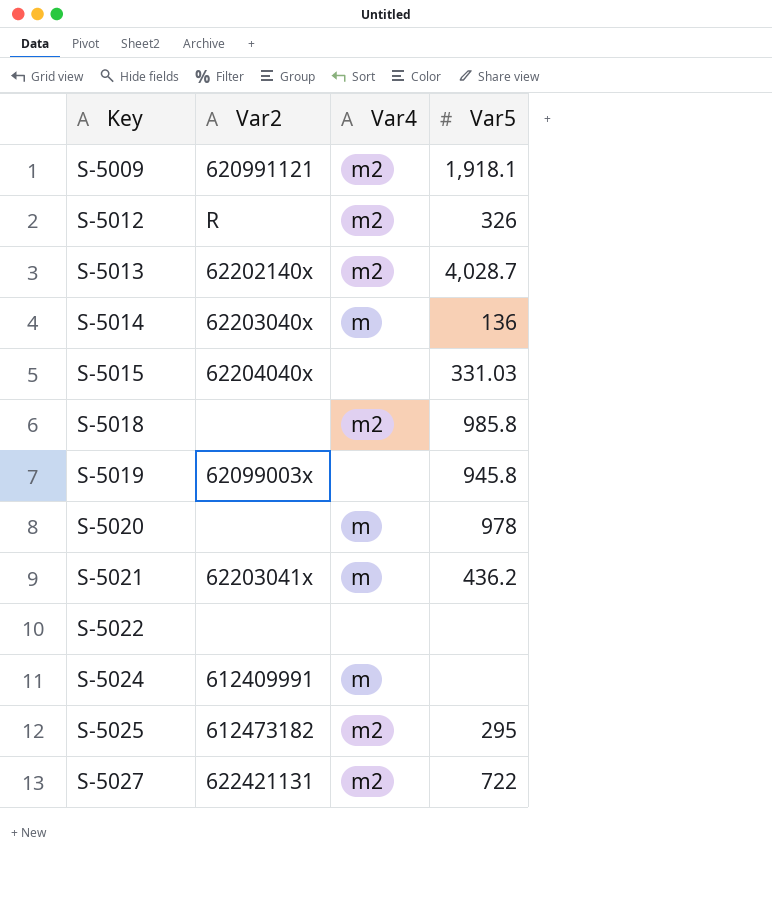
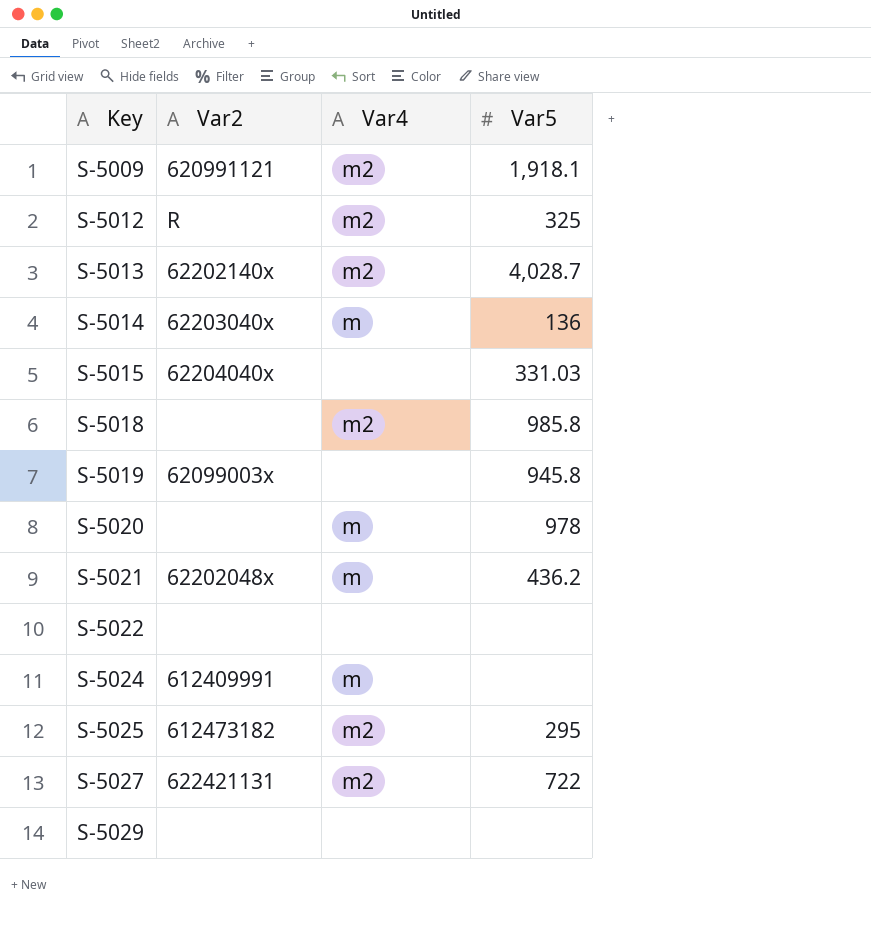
S-5012 | Var5: 326 -> 325
S-5021 | Var2: 62203041x -> 62202048x
row S-5029: none -> none | none | none

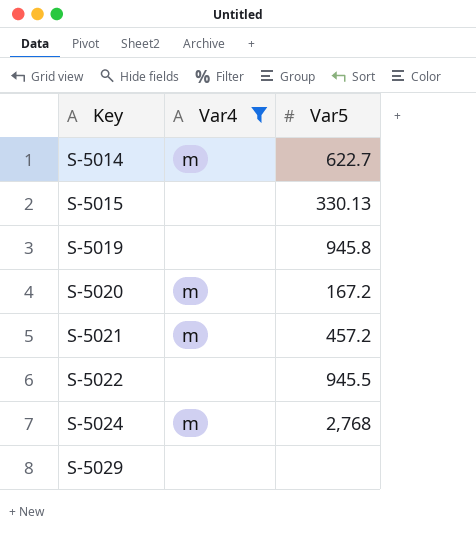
filter: none -> Var4 != m2
column Var2 | position: 2 -> none
S-5014 | Var5: 136 -> 622.7
S-5015 | Var5: 331.03 -> 330.13
S-5020 | Var5: 978 -> 167.2
S-5021 | Var5: 436.2 -> 457.2
S-5022 | Var5: none -> 945.5
S-5024 | Var5: none -> 2,768

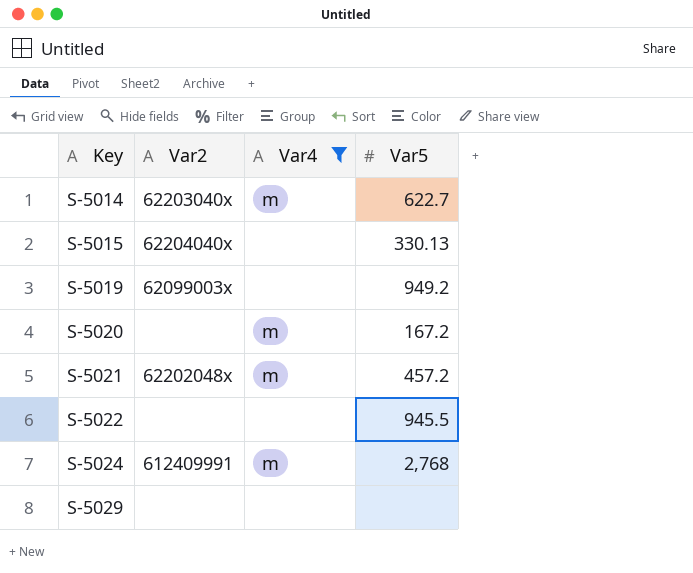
column Var2 | position: none -> 2
S-5019 | Var5: 945.8 -> 949.2

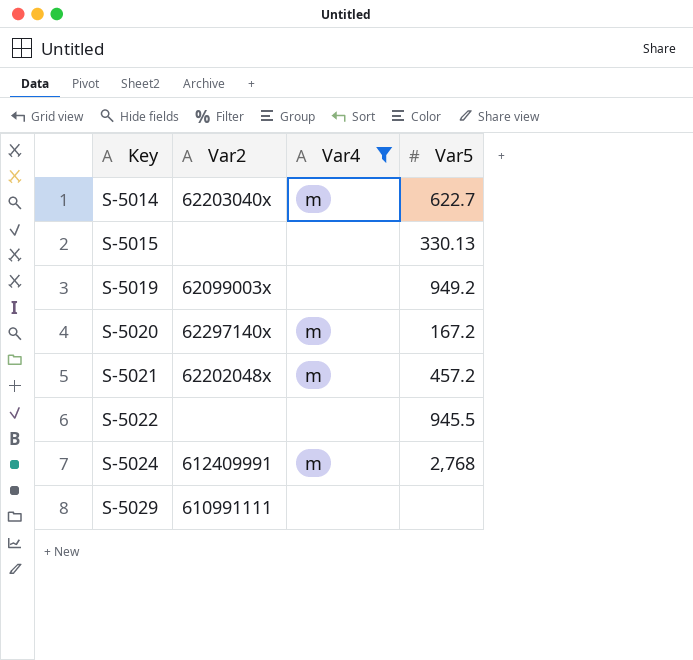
S-5015 | Var2: 62204040x -> none
S-5020 | Var2: none -> 62297140x
S-5029 | Var2: none -> 610991111

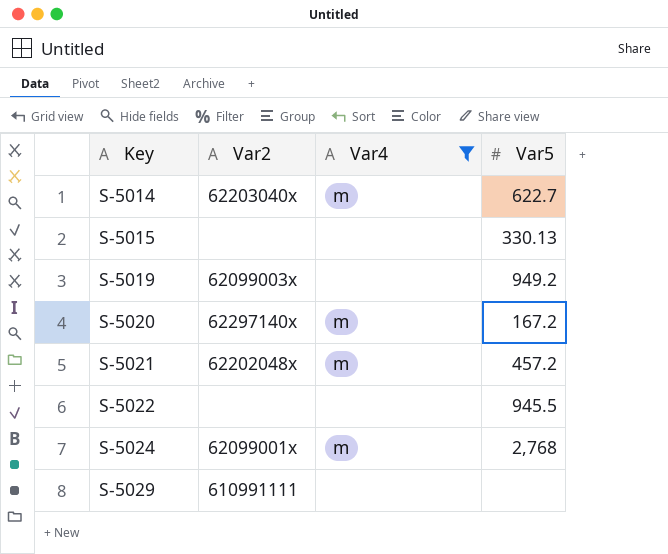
S-5024 | Var2: 612409991 -> 62099001x

